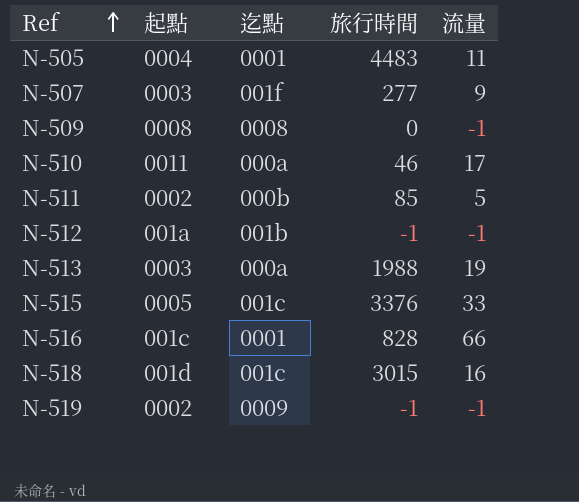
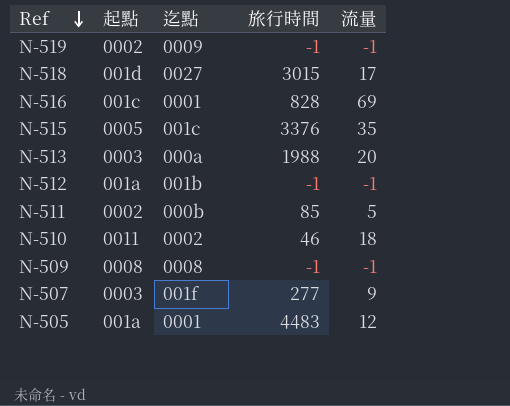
row order: Ref ascending -> Ref descending
N-518 | 迄點: 001c -> 0027
N-518 | 流量: 16 -> 17
N-516 | 流量: 66 -> 69
N-515 | 流量: 33 -> 35
N-513 | 流量: 19 -> 20
N-510 | 迄點: 000a -> 0002
N-510 | 流量: 17 -> 18
N-509 | 旅行時間: 0 -> -1
N-505 | 起點: 0004 -> 001a
N-505 | 流量: 11 -> 12

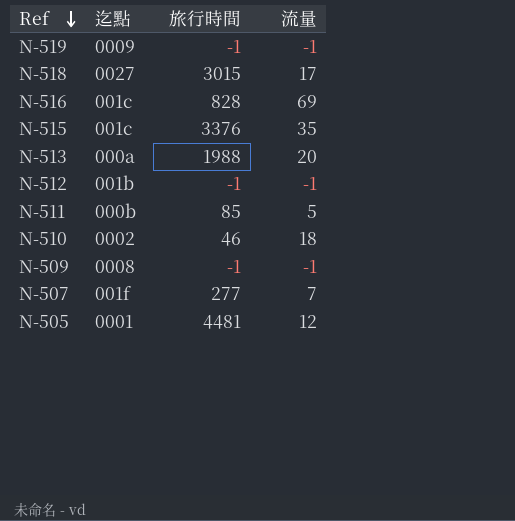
column 起點 | position: 2 -> none
N-516 | 迄點: 0001 -> 001c
N-507 | 流量: 9 -> 7
N-505 | 旅行時間: 4483 -> 4481

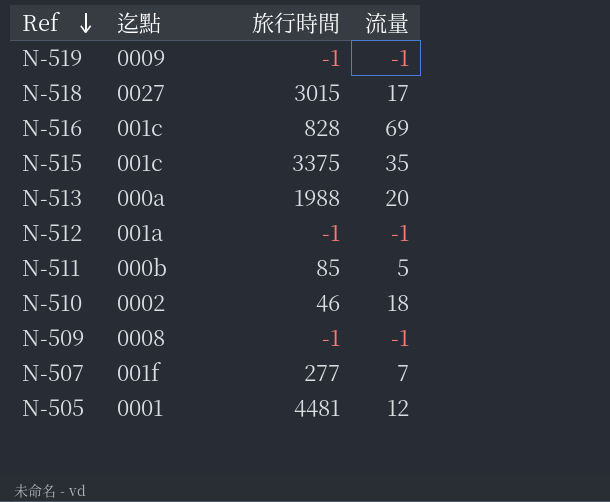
N-515 | 旅行時間: 3376 -> 3375
N-512 | 迄點: 001b -> 001a

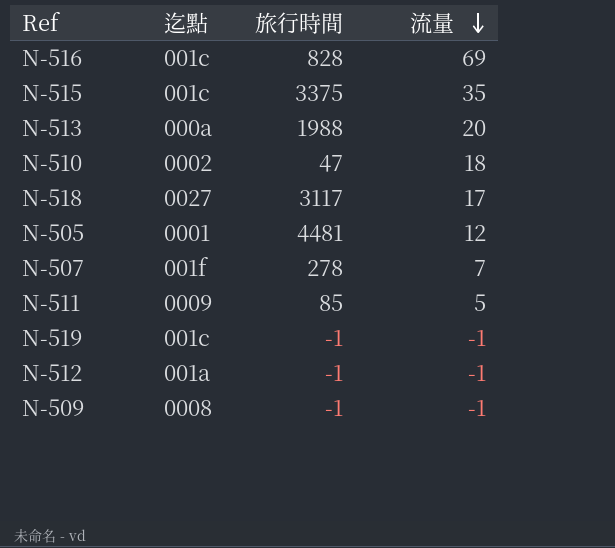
row order: Ref descending -> 流量 descending
N-510 | 旅行時間: 46 -> 47
N-518 | 旅行時間: 3015 -> 3117
N-507 | 旅行時間: 277 -> 278
N-511 | 迄點: 000b -> 0009
N-519 | 迄點: 0009 -> 001c

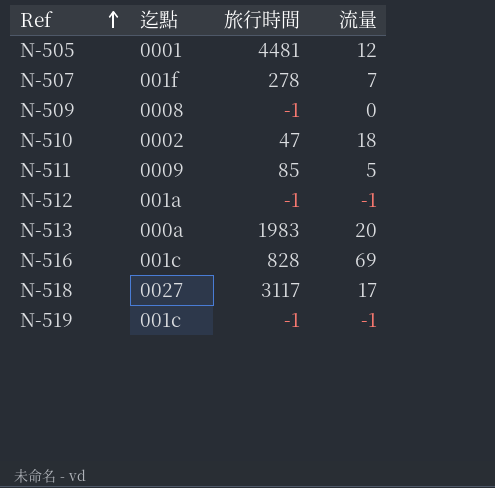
row order: 流量 descending -> Ref ascending
row N-515: 001c | 3375 | 35 -> none
N-509 | 流量: -1 -> 0
N-513 | 旅行時間: 1988 -> 1983

